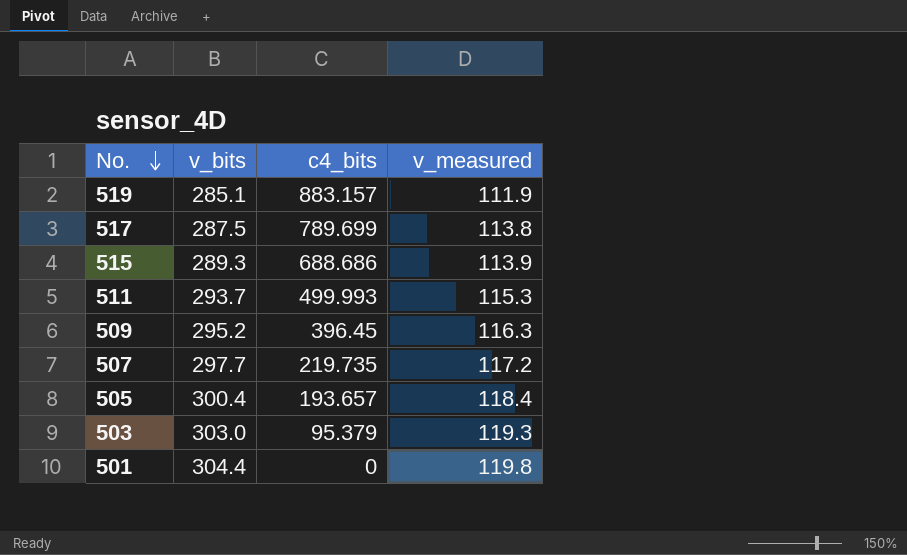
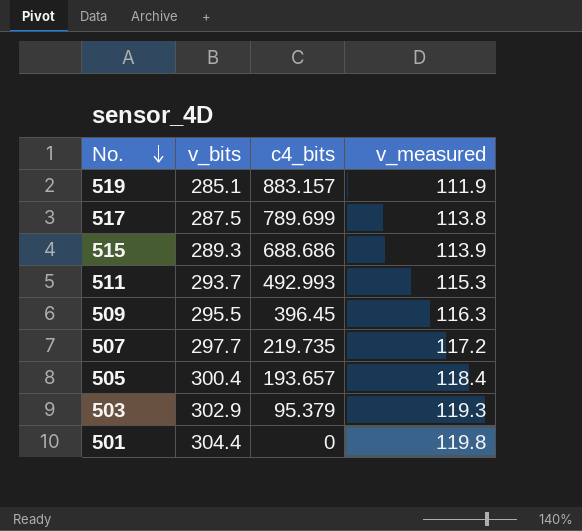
511 | c4_bits: 499.993 -> 492.993
509 | v_bits: 295.2 -> 295.5
503 | v_bits: 303.0 -> 302.9

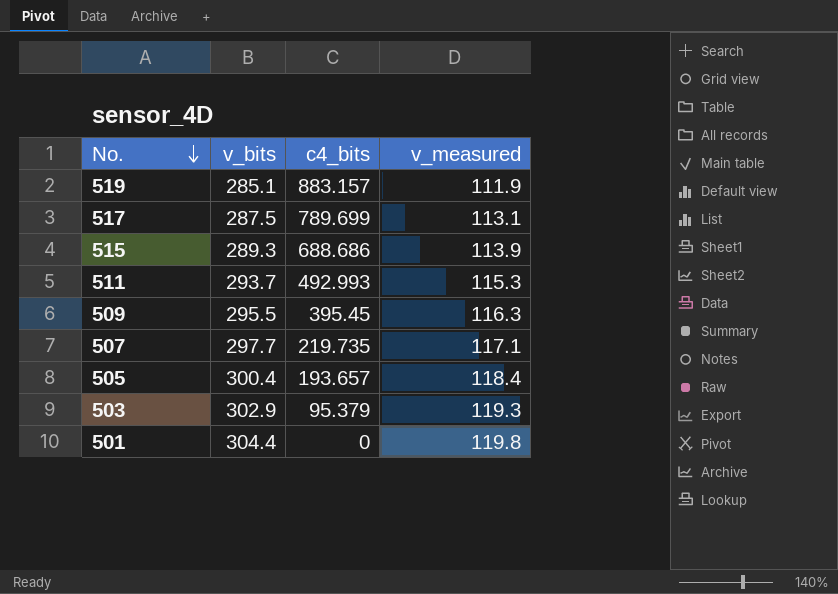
517 | v_measured: 113.8 -> 113.1
509 | c4_bits: 396.45 -> 395.45
507 | v_measured: 117.2 -> 117.1

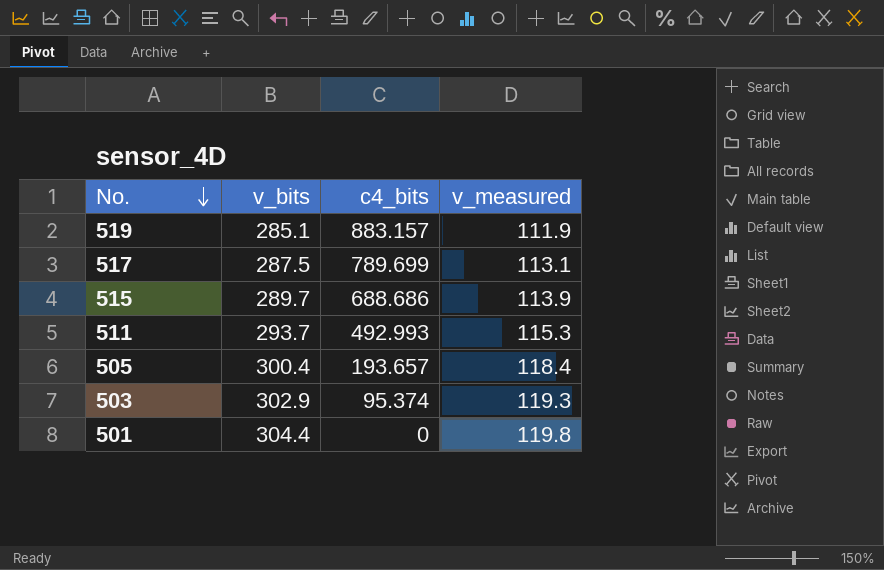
row 509: 295.5 | 395.45 | 116.3 -> none
row 507: 297.7 | 219.735 | 117.1 -> none
515 | v_bits: 289.3 -> 289.7
503 | c4_bits: 95.379 -> 95.374

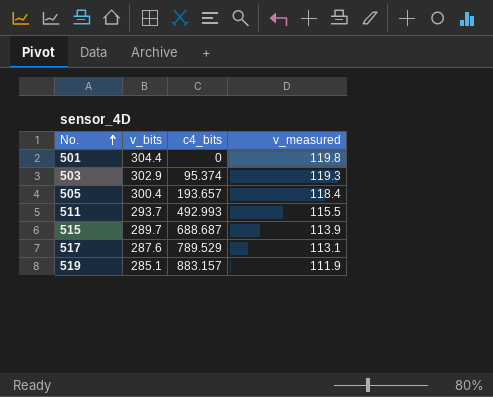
row order: No. descending -> No. ascending
511 | v_measured: 115.3 -> 115.5
515 | c4_bits: 688.686 -> 688.687
517 | v_bits: 287.5 -> 287.6
517 | c4_bits: 789.699 -> 789.529

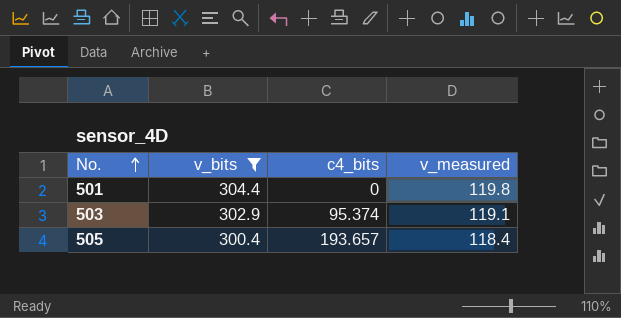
filter: none -> v_bits >= 300.4
503 | v_measured: 119.3 -> 119.1

